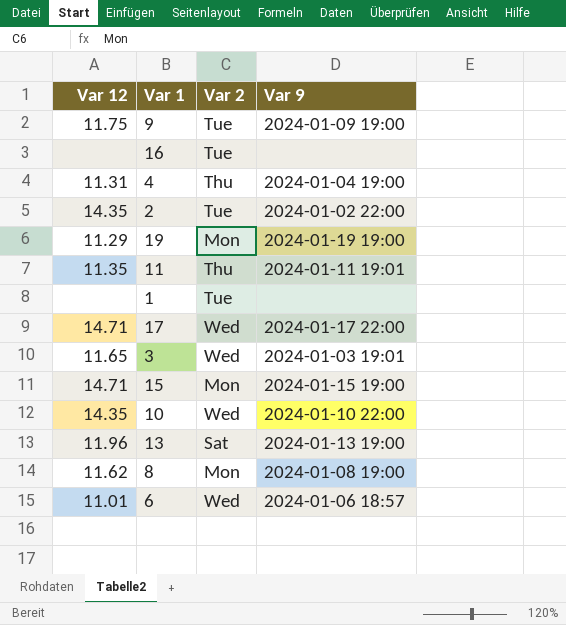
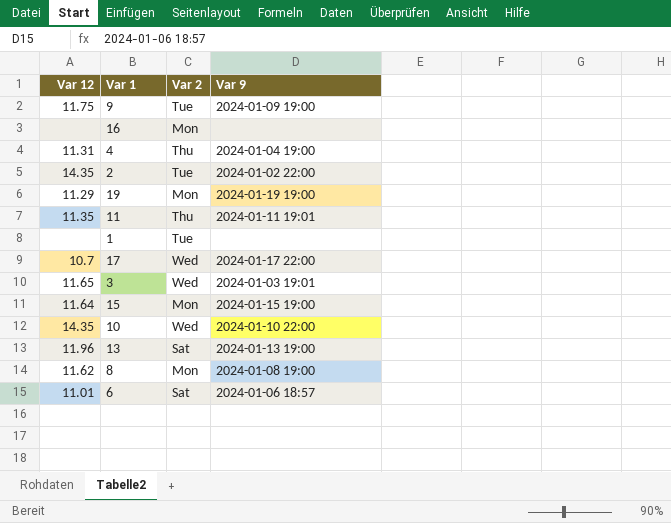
16 | Var 2: Tue -> Mon
17 | Var 12: 14.71 -> 10.7
15 | Var 12: 14.71 -> 11.64
6 | Var 2: Wed -> Sat

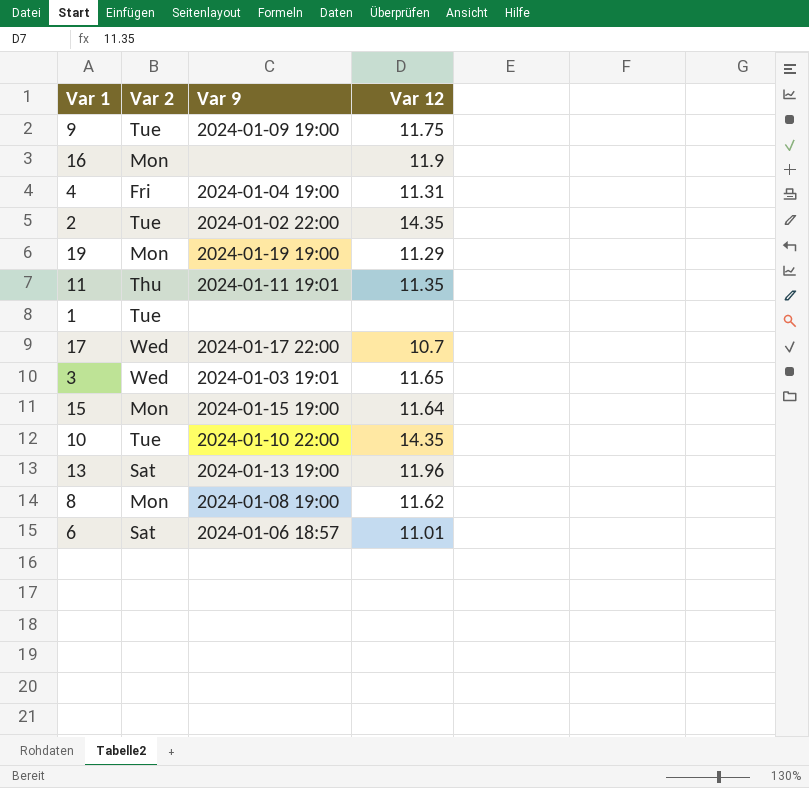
column Var 12 | position: 1 -> 4
16 | Var 12: none -> 11.9
4 | Var 2: Thu -> Fri
10 | Var 2: Wed -> Tue

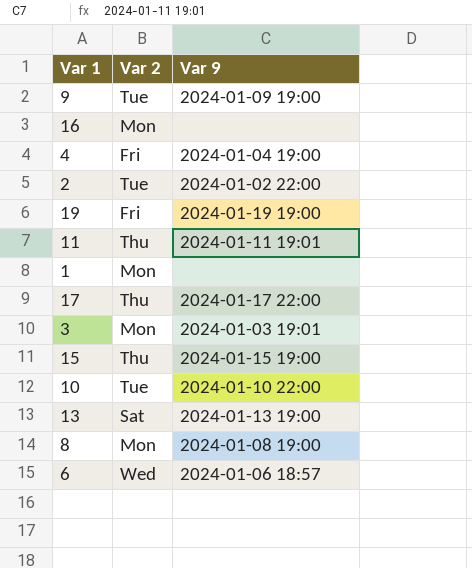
column Var 12 | position: 4 -> none
19 | Var 2: Mon -> Fri
1 | Var 2: Tue -> Mon
17 | Var 2: Wed -> Thu
3 | Var 2: Wed -> Mon
15 | Var 2: Mon -> Thu
6 | Var 2: Sat -> Wed

